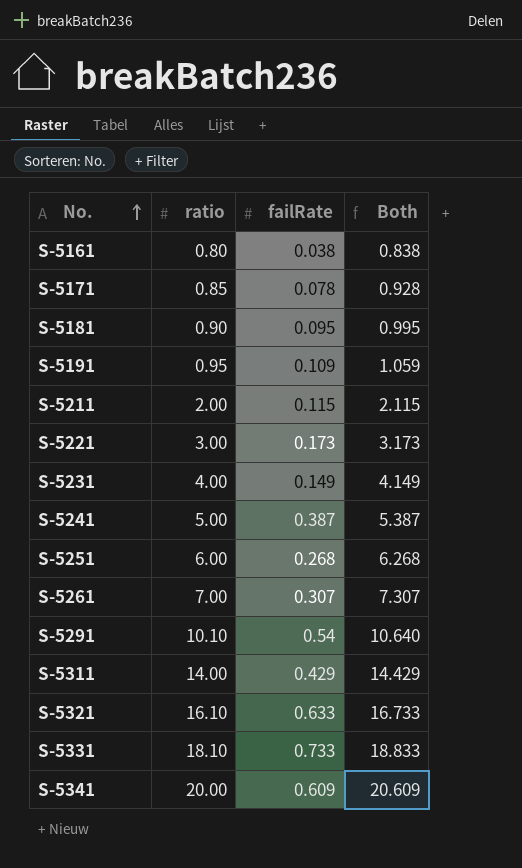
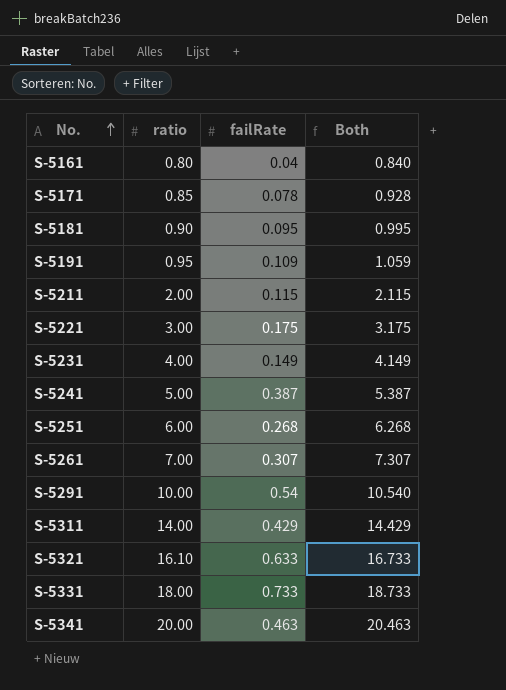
S-5161 | failRate: 0.038 -> 0.04
S-5161 | Both: 0.838 -> 0.840
S-5221 | failRate: 0.173 -> 0.175
S-5221 | Both: 3.173 -> 3.175
S-5291 | ratio: 10.10 -> 10.00
S-5291 | Both: 10.640 -> 10.540
S-5331 | ratio: 18.10 -> 18.00
S-5331 | Both: 18.833 -> 18.733
S-5341 | failRate: 0.609 -> 0.463
S-5341 | Both: 20.609 -> 20.463

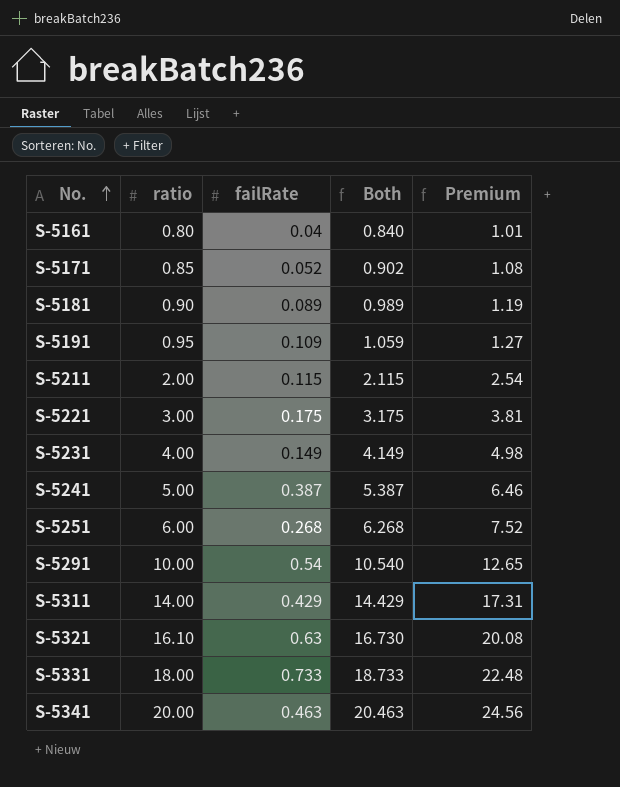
column Premium | formula: none -> [Both] * 1.2
row S-5261: 7.00 | 0.307 | 7.307 -> none
S-5171 | failRate: 0.078 -> 0.052
S-5171 | Both: 0.928 -> 0.902
S-5181 | failRate: 0.095 -> 0.089
S-5181 | Both: 0.995 -> 0.989
S-5321 | failRate: 0.633 -> 0.63
S-5321 | Both: 16.733 -> 16.730

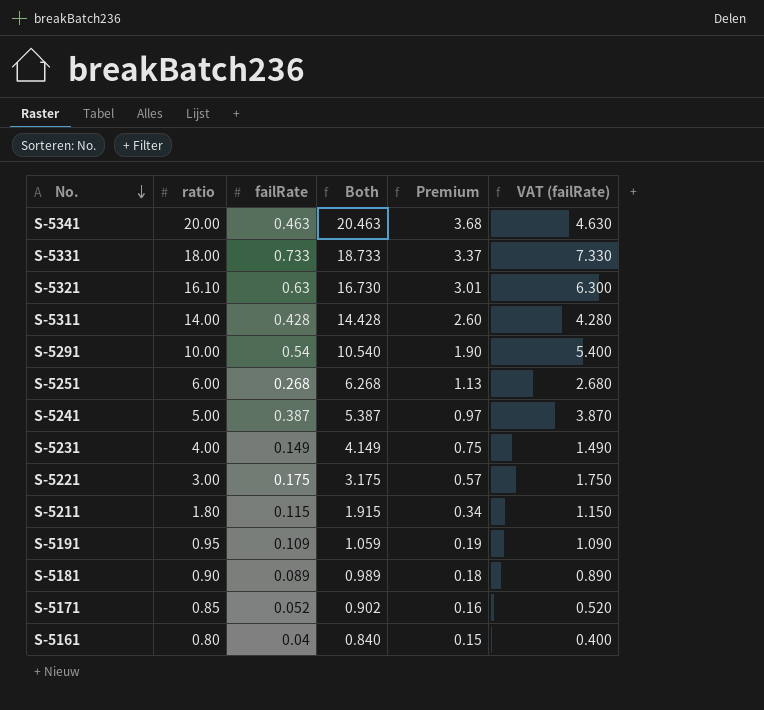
row order: No. ascending -> No. descending
column Premium | formula: [Both] * 1.2 -> [Both] * 0.18
column VAT (failRate) | formula: none -> [failRate] * 10
S-5311 | failRate: 0.429 -> 0.428
S-5311 | Both: 14.429 -> 14.428
S-5211 | ratio: 2.00 -> 1.80
S-5211 | Both: 2.115 -> 1.915

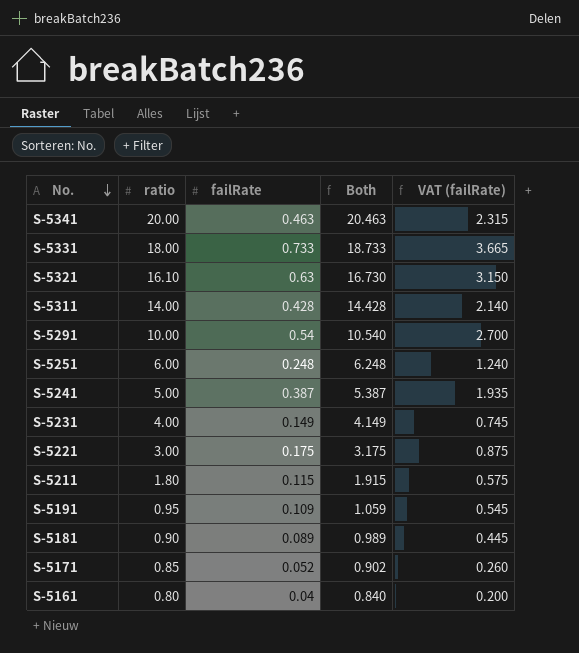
column Premium | formula: [Both] * 0.18 -> none
column VAT (failRate) | formula: [failRate] * 10 -> [failRate] * 5
S-5251 | failRate: 0.268 -> 0.248
S-5251 | Both: 6.268 -> 6.248

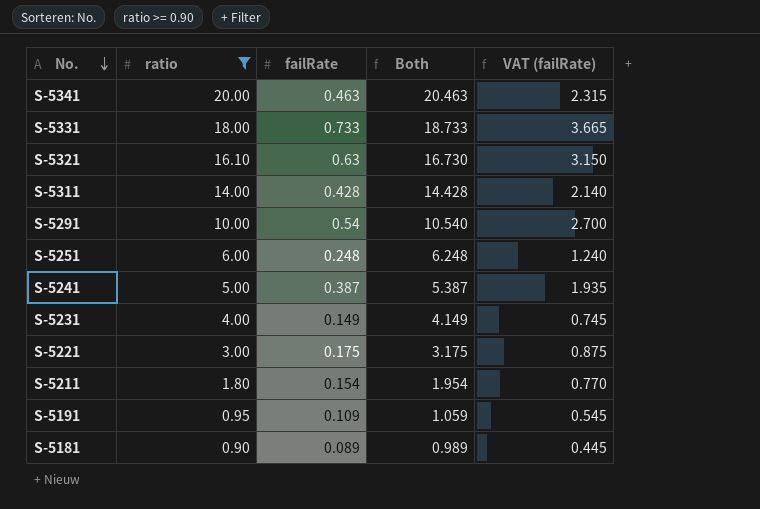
filter: none -> ratio >= 0.90
S-5211 | failRate: 0.115 -> 0.154
S-5211 | Both: 1.915 -> 1.954
S-5211 | VAT (failRate): 0.575 -> 0.770

